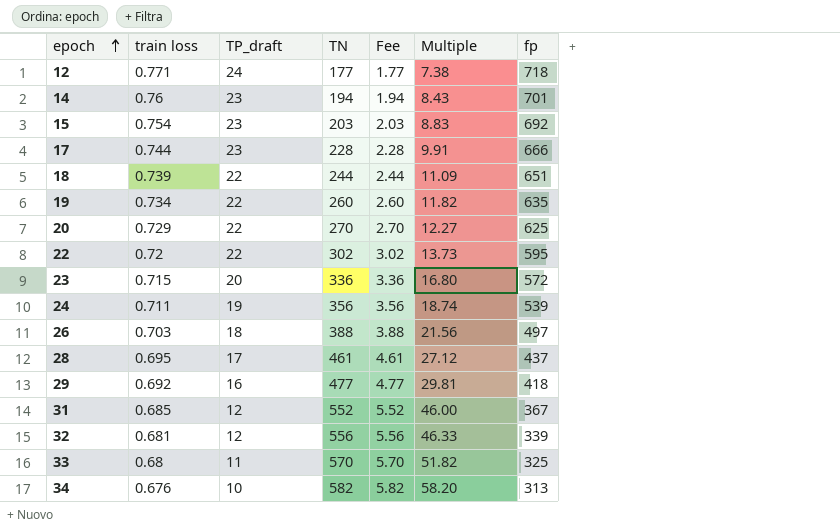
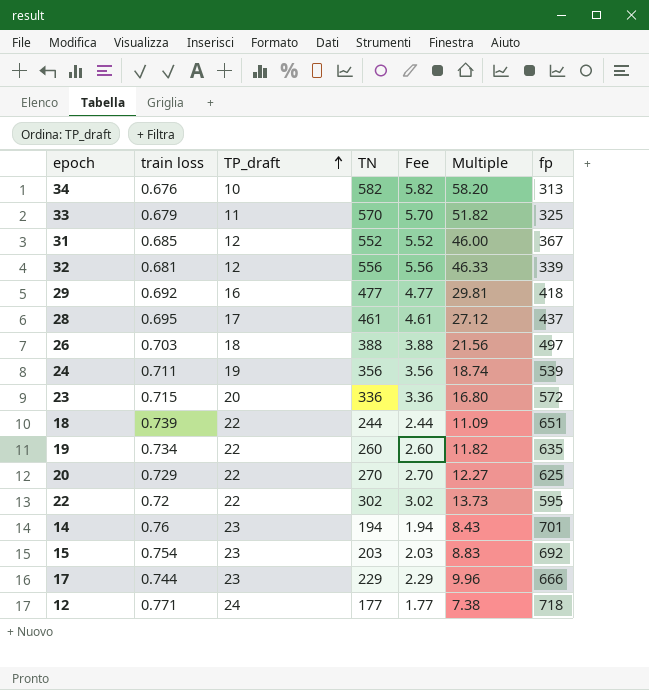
row order: epoch ascending -> TP_draft ascending
33 | train loss: 0.68 -> 0.679
17 | TN: 228 -> 229
17 | Fee: 2.28 -> 2.29
17 | Multiple: 9.91 -> 9.96

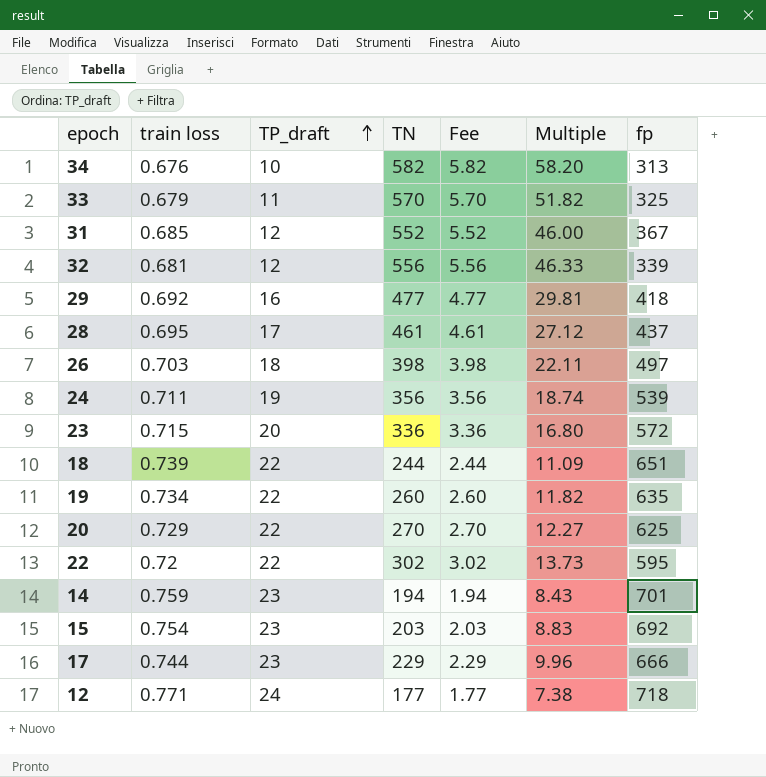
26 | TN: 388 -> 398
26 | Fee: 3.88 -> 3.98
26 | Multiple: 21.56 -> 22.11
14 | train loss: 0.76 -> 0.759

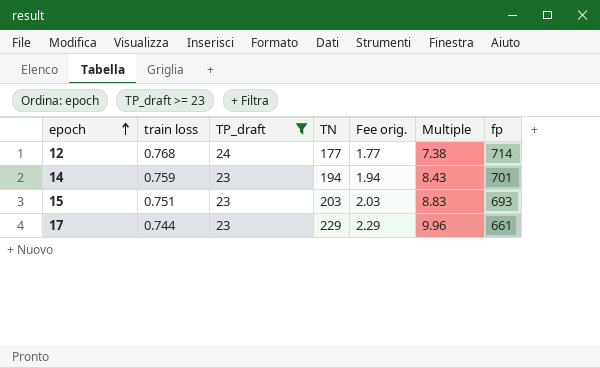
filter: none -> TP_draft >= 23
row order: TP_draft ascending -> epoch ascending
column name: Fee -> Fee orig.
12 | train loss: 0.771 -> 0.768
12 | fp: 718 -> 714
15 | train loss: 0.754 -> 0.751
15 | fp: 692 -> 693
17 | fp: 666 -> 661

